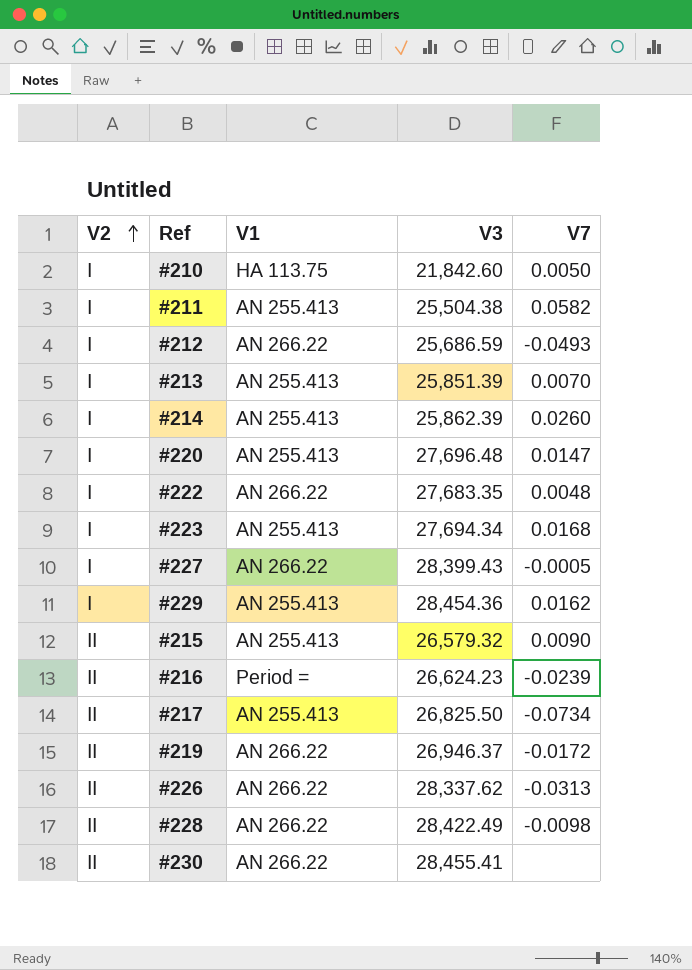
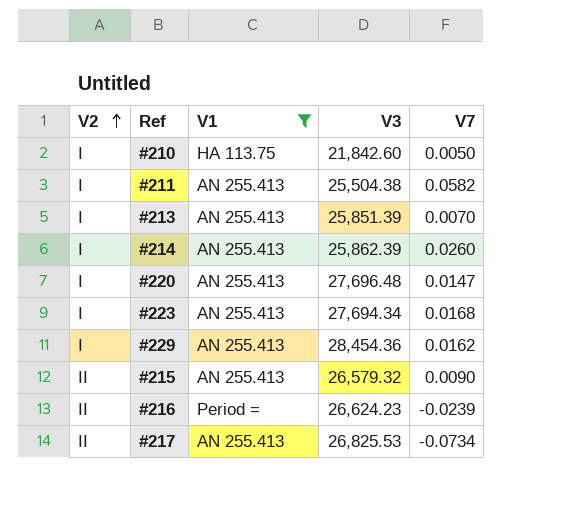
filter: none -> V1 != AN 266.22
#217 | V3: 26,825.50 -> 26,825.53

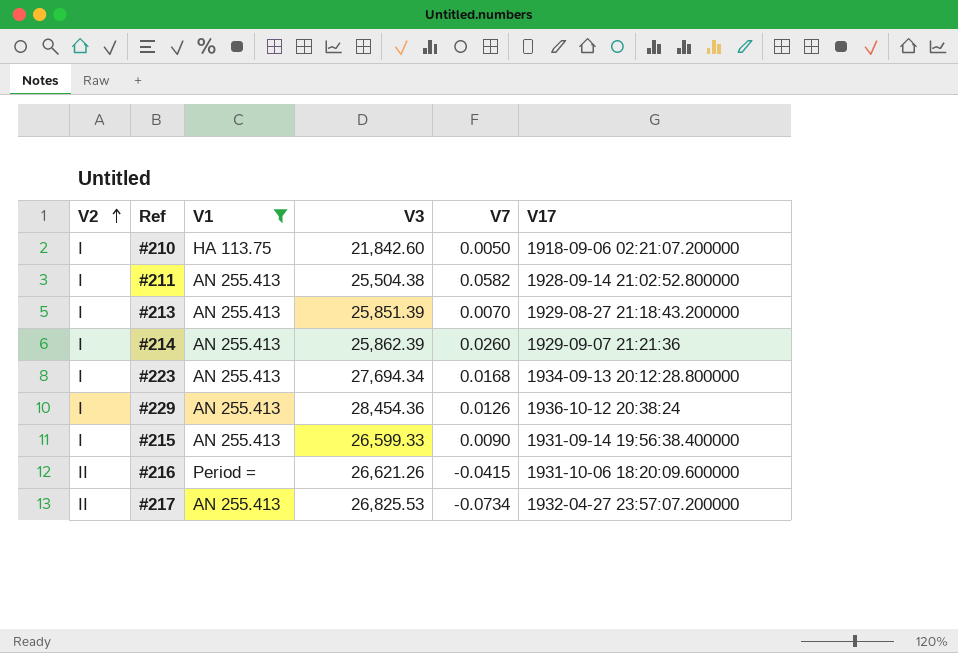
column V17 | position: none -> 6
row #220: I | AN 255.413 | 27,696.48 | 0.0147 -> none
#229 | V7: 0.0162 -> 0.0126
#215 | V2: II -> I
#215 | V3: 26,579.32 -> 26,599.33
#216 | V3: 26,624.23 -> 26,621.26
#216 | V7: -0.0239 -> -0.0415

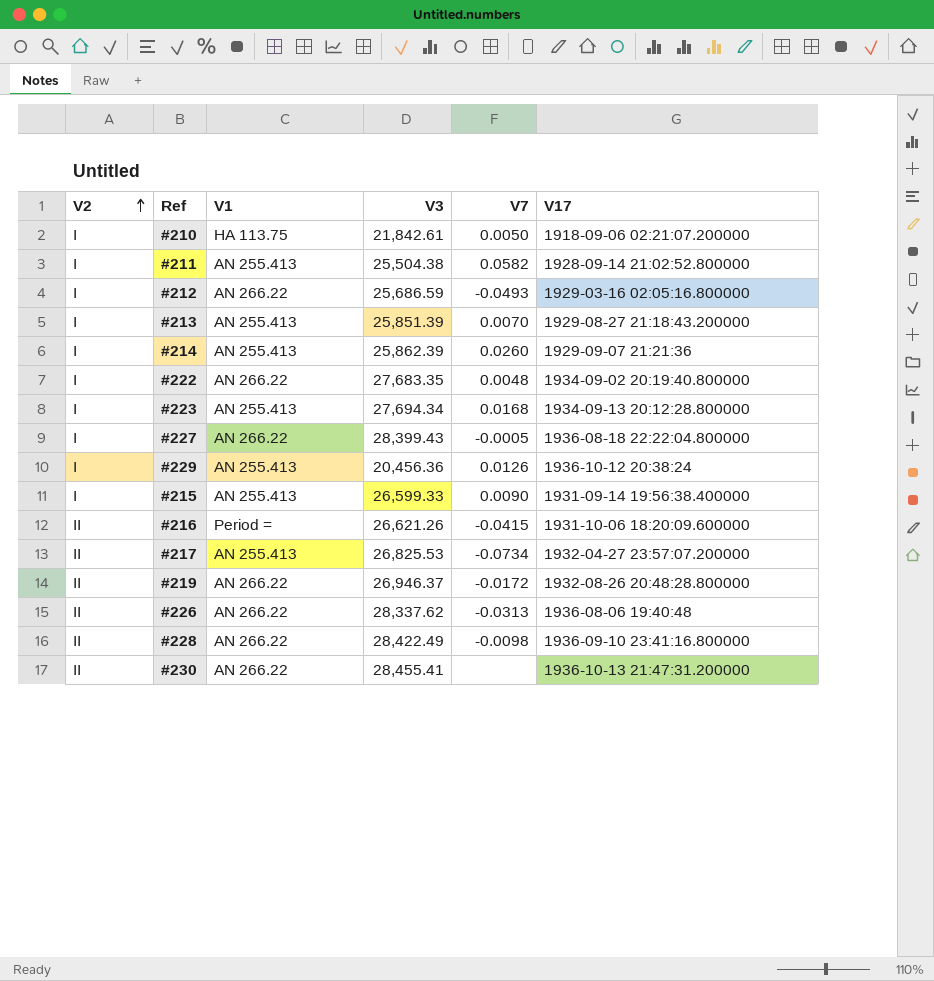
filter: V1 != AN 266.22 -> none
#210 | V3: 21,842.60 -> 21,842.61
#229 | V3: 28,454.36 -> 20,456.36

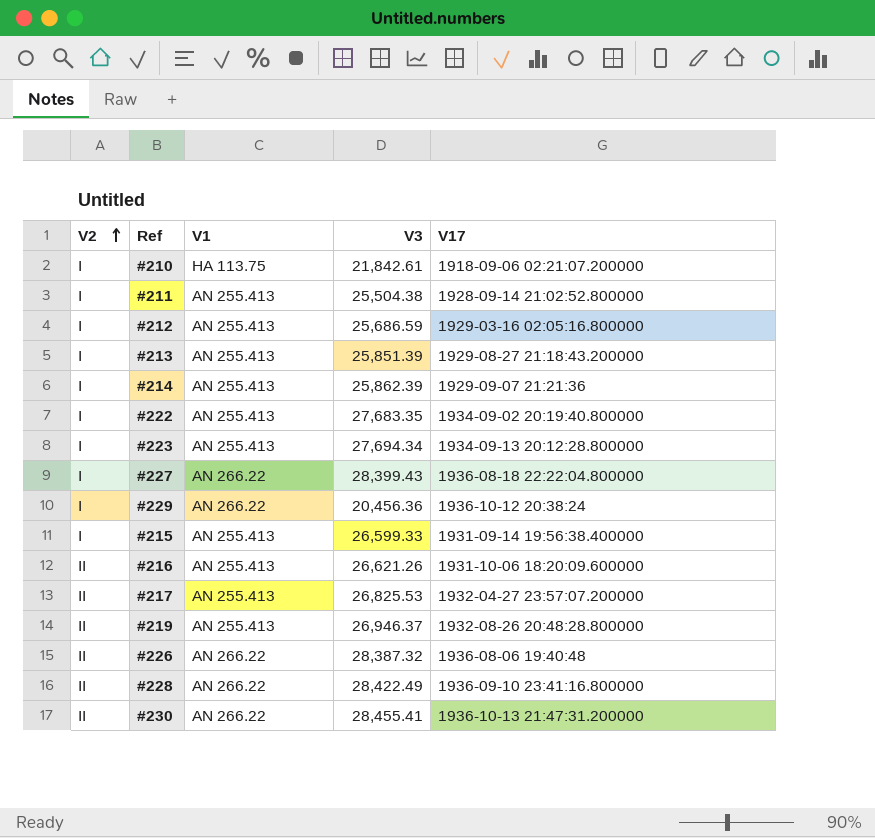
column V7 | position: 5 -> none
#212 | V1: AN 266.22 -> AN 255.413
#222 | V1: AN 266.22 -> AN 255.413
#229 | V1: AN 255.413 -> AN 266.22
#216 | V1: Period = -> AN 255.413
#219 | V1: AN 266.22 -> AN 255.413
#226 | V3: 28,337.62 -> 28,387.32

